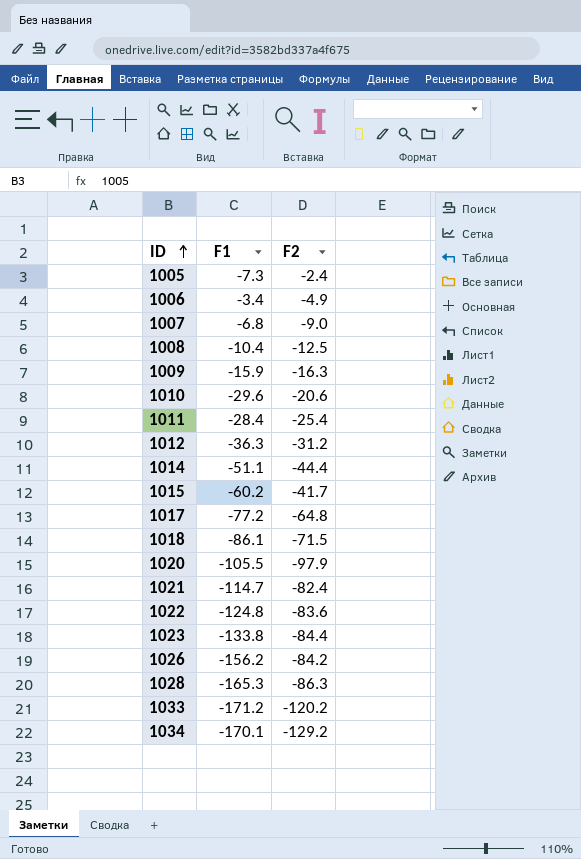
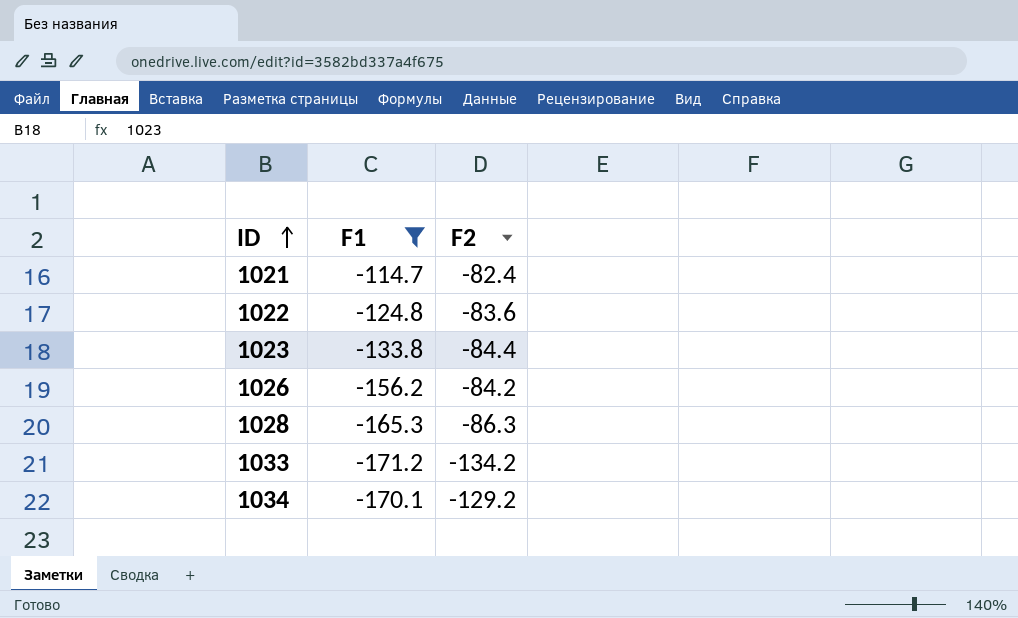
filter: none -> F1 <= -114.7
1033 | F2: -120.2 -> -134.2

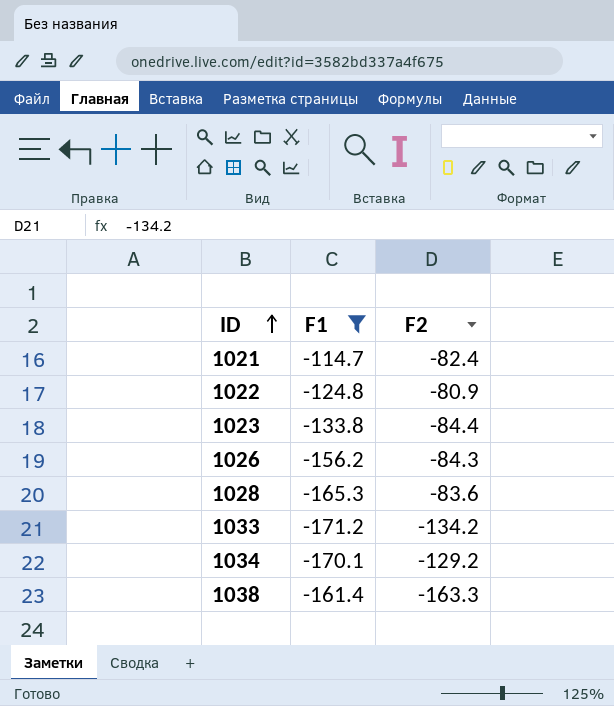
1022 | F2: -83.6 -> -80.9
1026 | F2: -84.2 -> -84.3
1028 | F2: -86.3 -> -83.6
row 1038: none -> -161.4 | -163.3

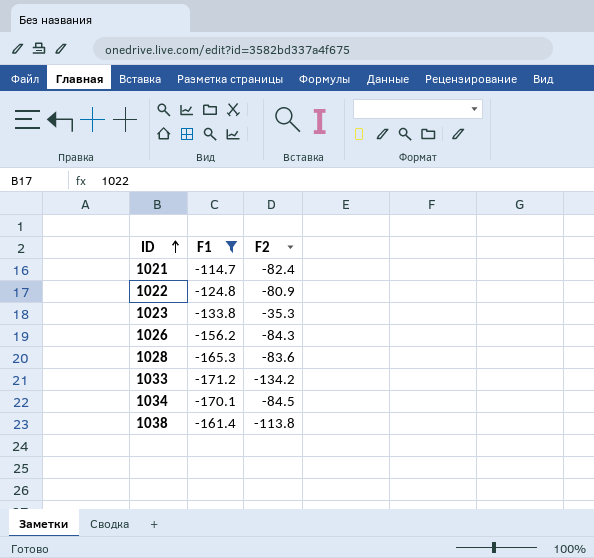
1023 | F2: -84.4 -> -35.3
1034 | F2: -129.2 -> -84.5
1038 | F2: -163.3 -> -113.8

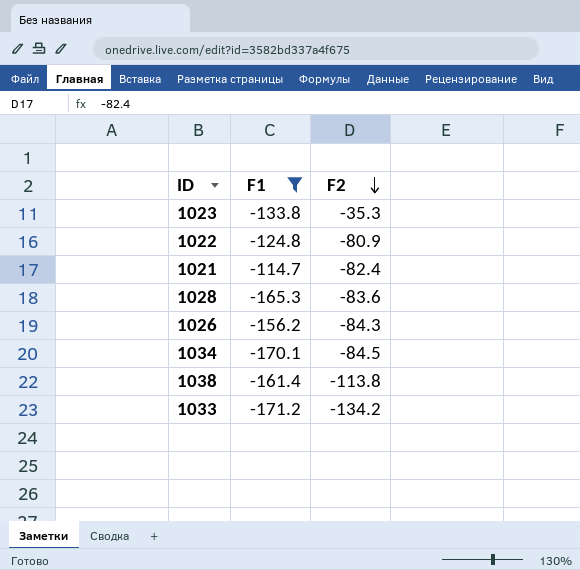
row order: ID ascending -> F2 descending

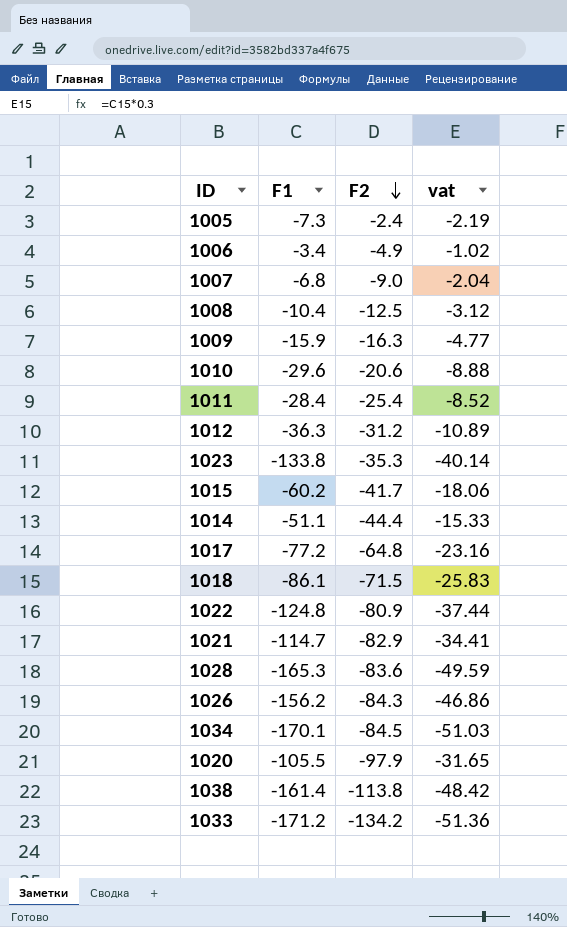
filter: F1 <= -114.7 -> none
column vat | formula: none -> [F1] * 0.3
1021 | F2: -82.4 -> -82.9

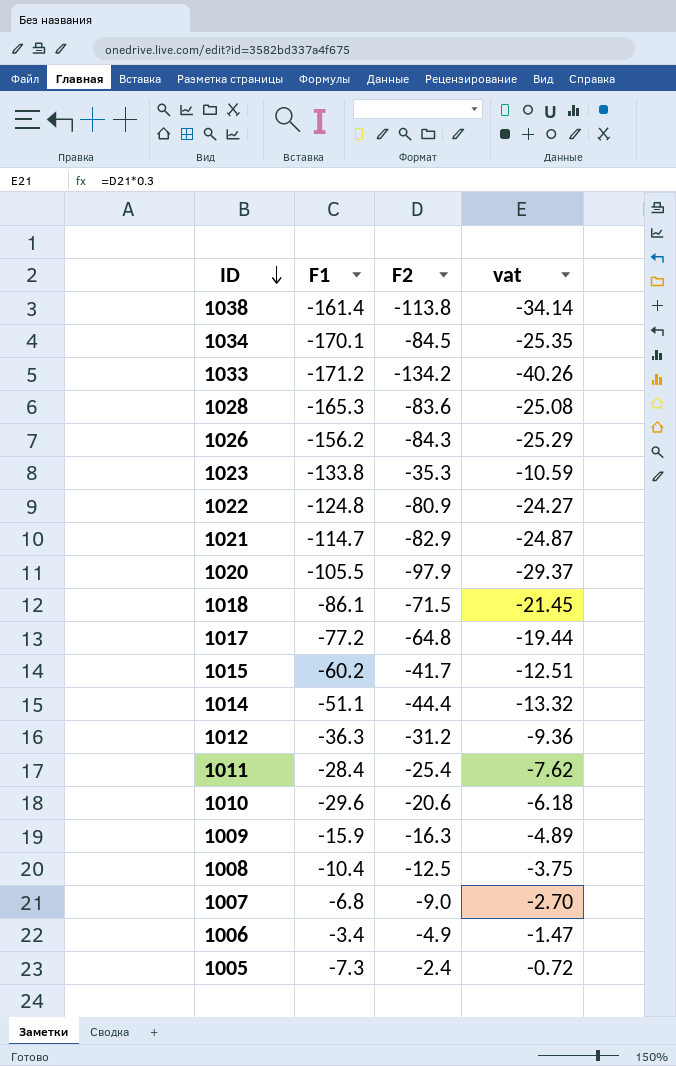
row order: F2 descending -> ID descending
column vat | formula: [F1] * 0.3 -> [F2] * 0.3

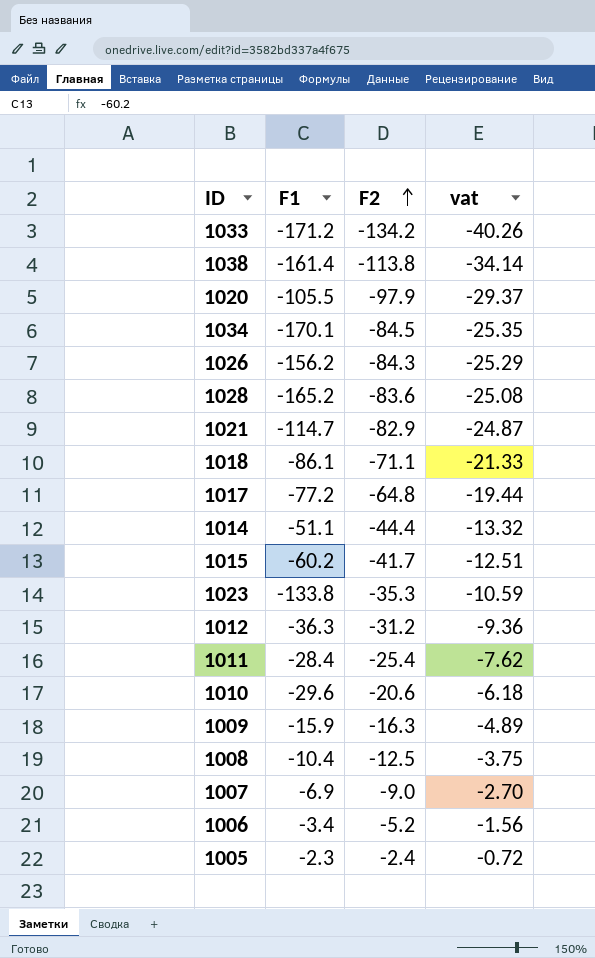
row order: ID descending -> F2 ascending
row 1022: -124.8 | -80.9 | -24.27 -> none
1028 | F1: -165.3 -> -165.2
1018 | F2: -71.5 -> -71.1
1018 | vat: -21.45 -> -21.33
1007 | F1: -6.8 -> -6.9
1006 | F2: -4.9 -> -5.2
1006 | vat: -1.47 -> -1.56
1005 | F1: -7.3 -> -2.3

